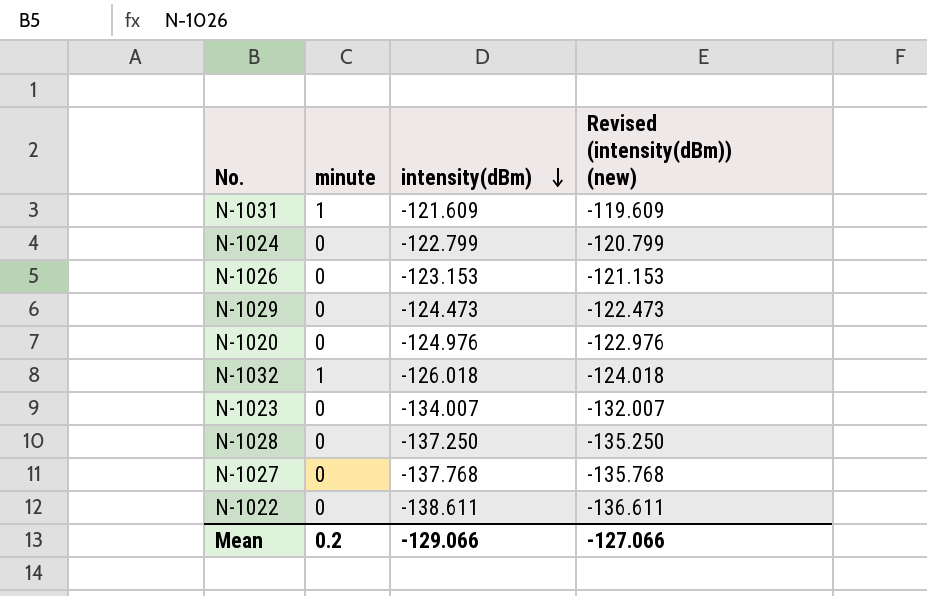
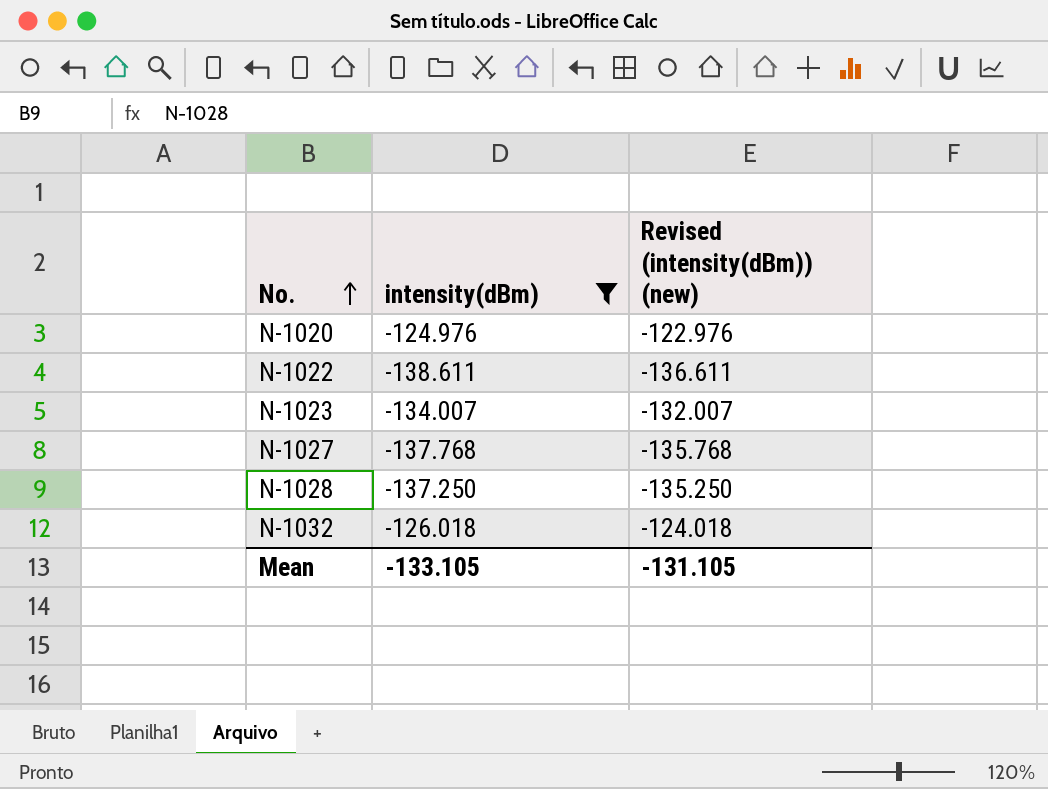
filter: none -> intensity(dBm) <= -124.976
row order: intensity(dBm) descending -> No. ascending
column minute | position: 2 -> none
Mean | intensity(dBm): -129.066 -> -133.105
Mean | Revised (intensity(dBm)) (new): -127.066 -> -131.105

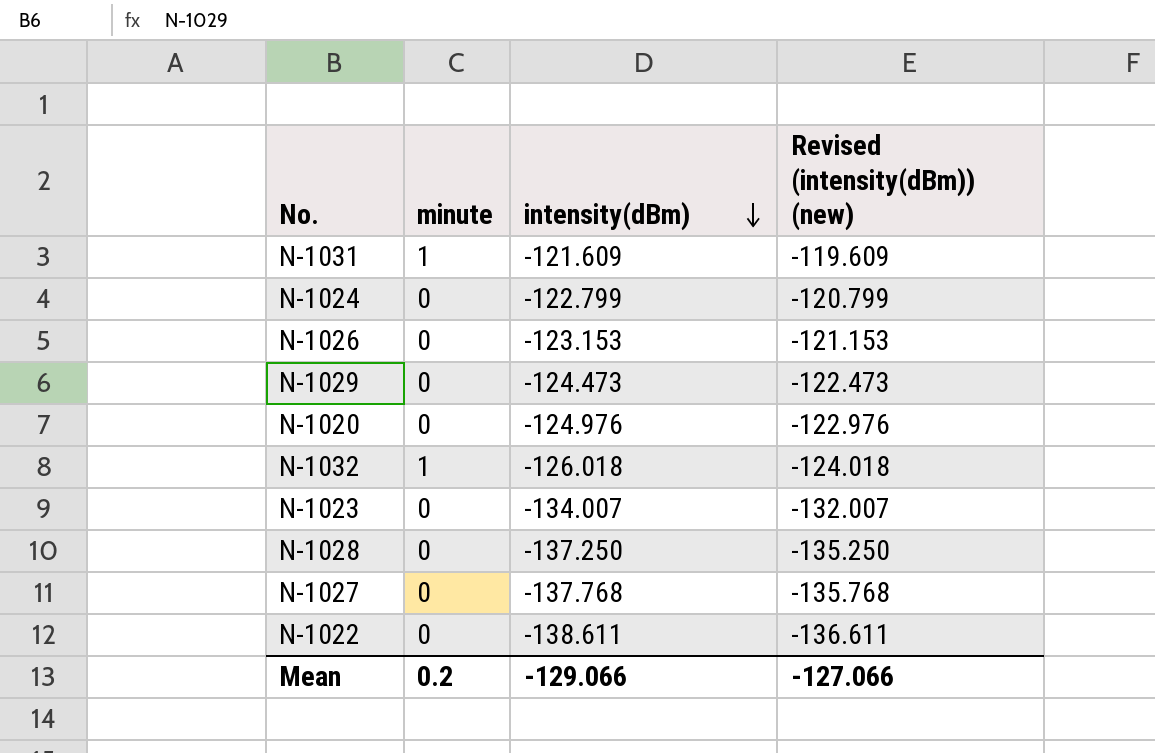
filter: intensity(dBm) <= -124.976 -> none
row order: No. ascending -> intensity(dBm) descending
column minute | position: none -> 2
Mean | intensity(dBm): -133.105 -> -129.066
Mean | Revised (intensity(dBm)) (new): -131.105 -> -127.066

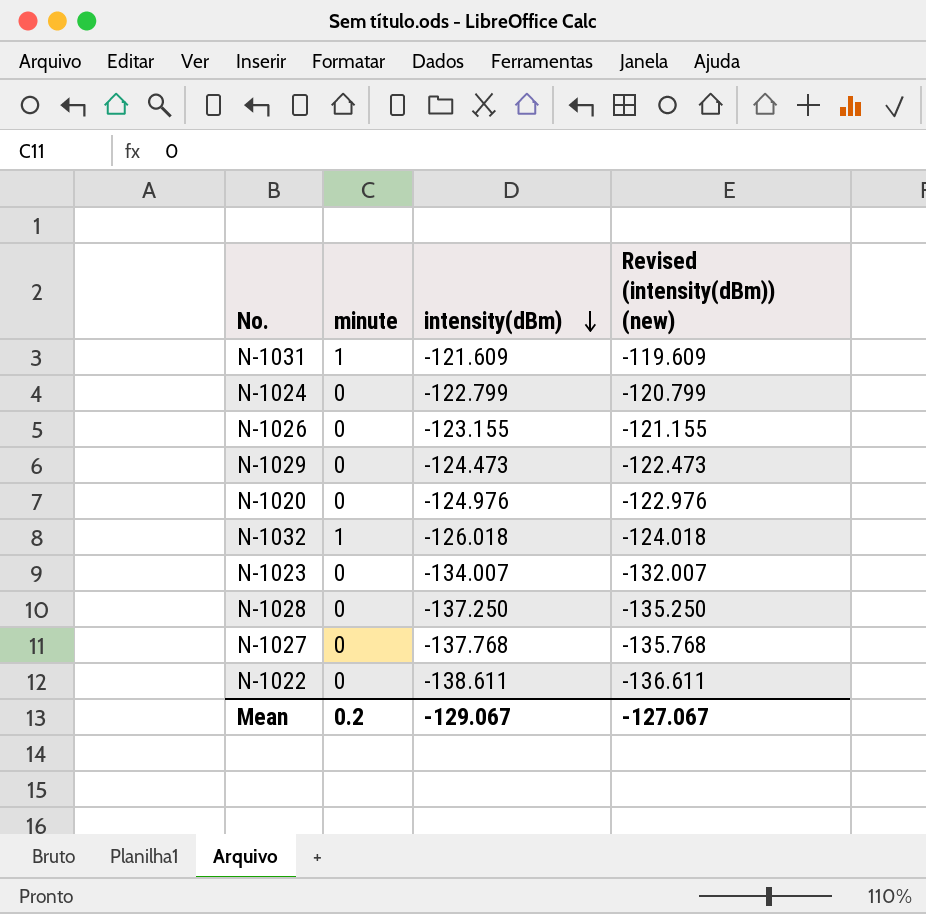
N-1026 | intensity(dBm): -123.153 -> -123.155
N-1026 | Revised (intensity(dBm)) (new): -121.153 -> -121.155
Mean | intensity(dBm): -129.066 -> -129.067
Mean | Revised (intensity(dBm)) (new): -127.066 -> -127.067

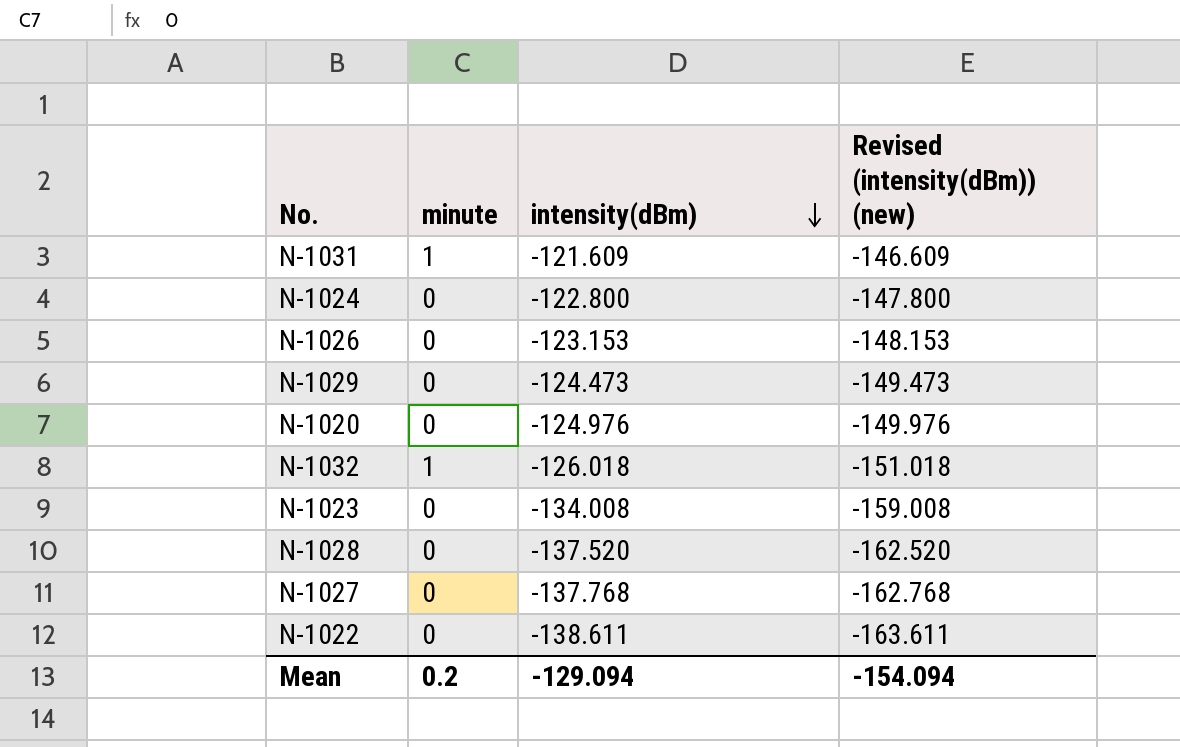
column Revised (intensity(dBm)) (new) | formula: [intensity(dBm)] + 2 -> [intensity(dBm)] - 25
N-1024 | intensity(dBm): -122.799 -> -122.800
N-1026 | intensity(dBm): -123.155 -> -123.153
N-1023 | intensity(dBm): -134.007 -> -134.008
N-1028 | intensity(dBm): -137.250 -> -137.520
Mean | intensity(dBm): -129.067 -> -129.094
Mean | Revised (intensity(dBm)) (new): -127.067 -> -154.094

